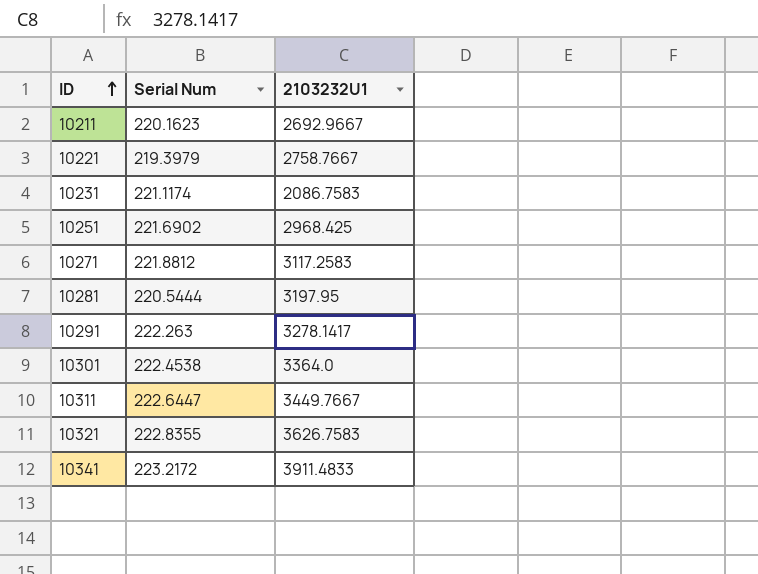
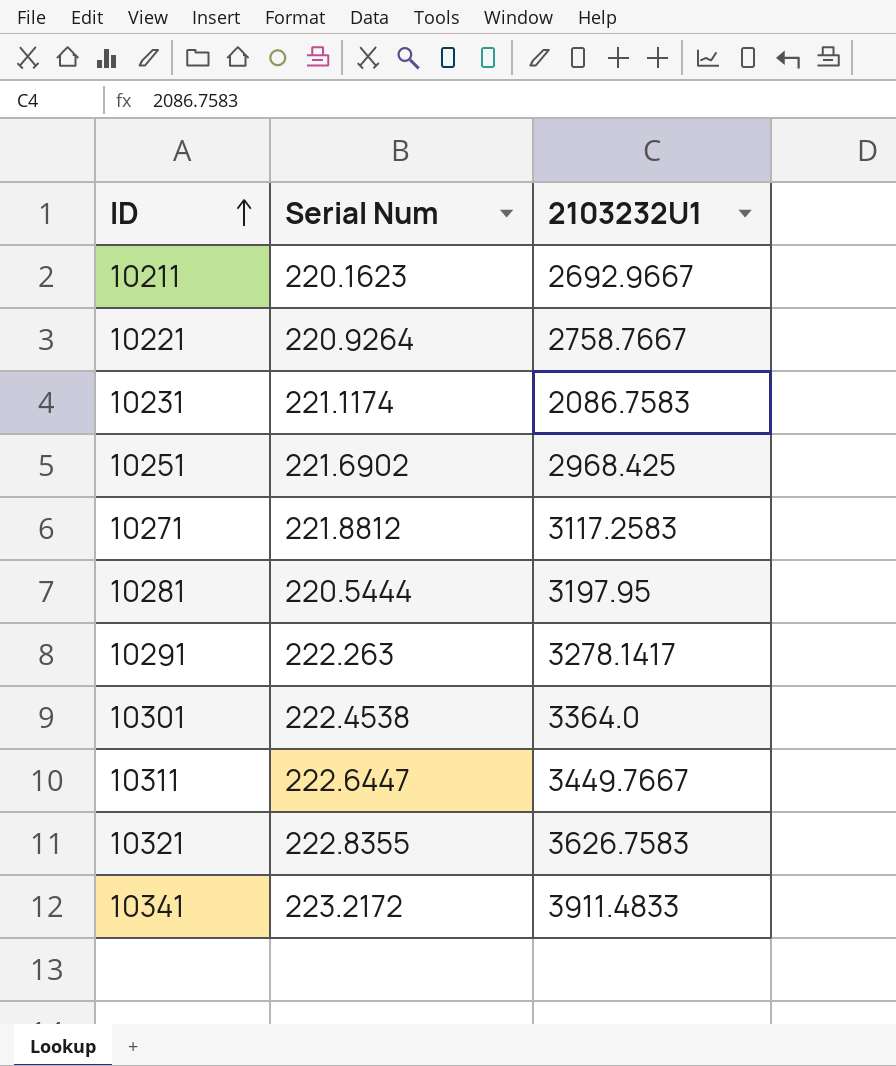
10221 | Serial Num: 219.3979 -> 220.9264

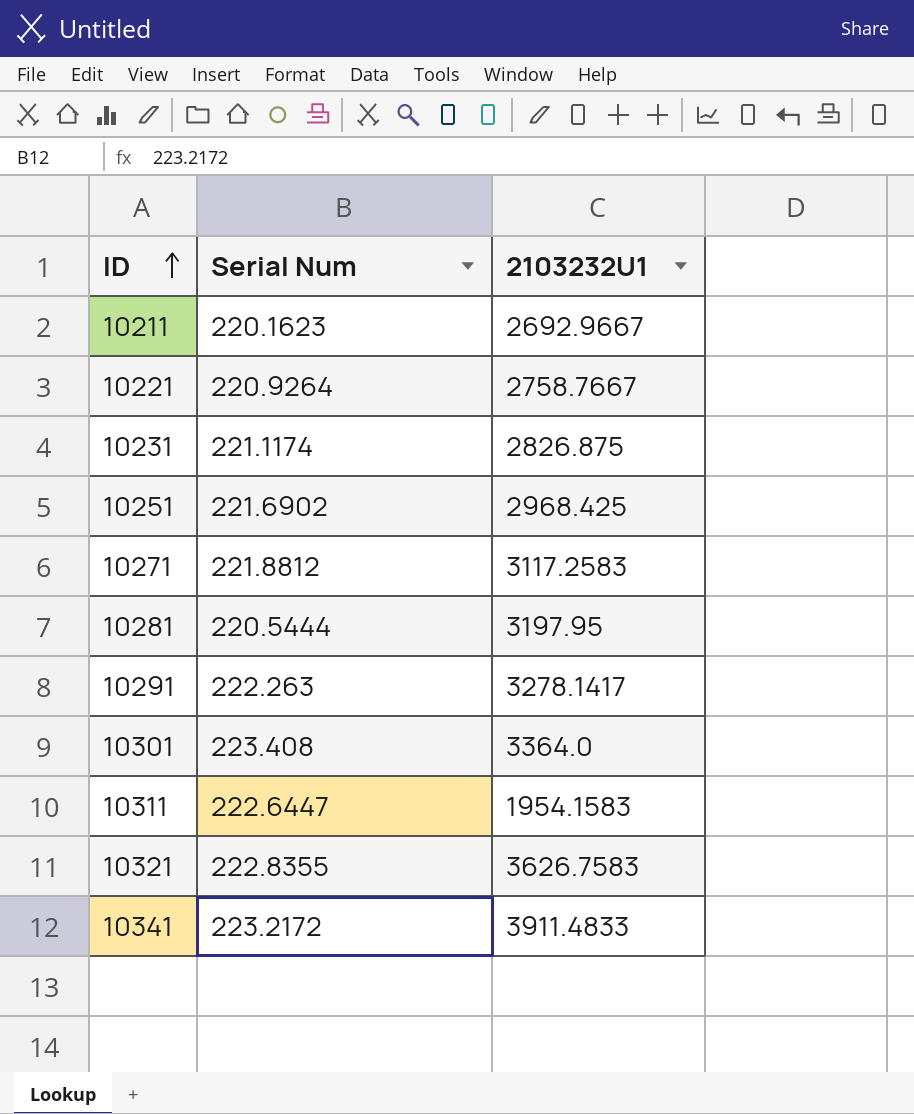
10231 | 2103232U1: 2086.7583 -> 2826.875
10301 | Serial Num: 222.4538 -> 223.408
10311 | 2103232U1: 3449.7667 -> 1954.1583

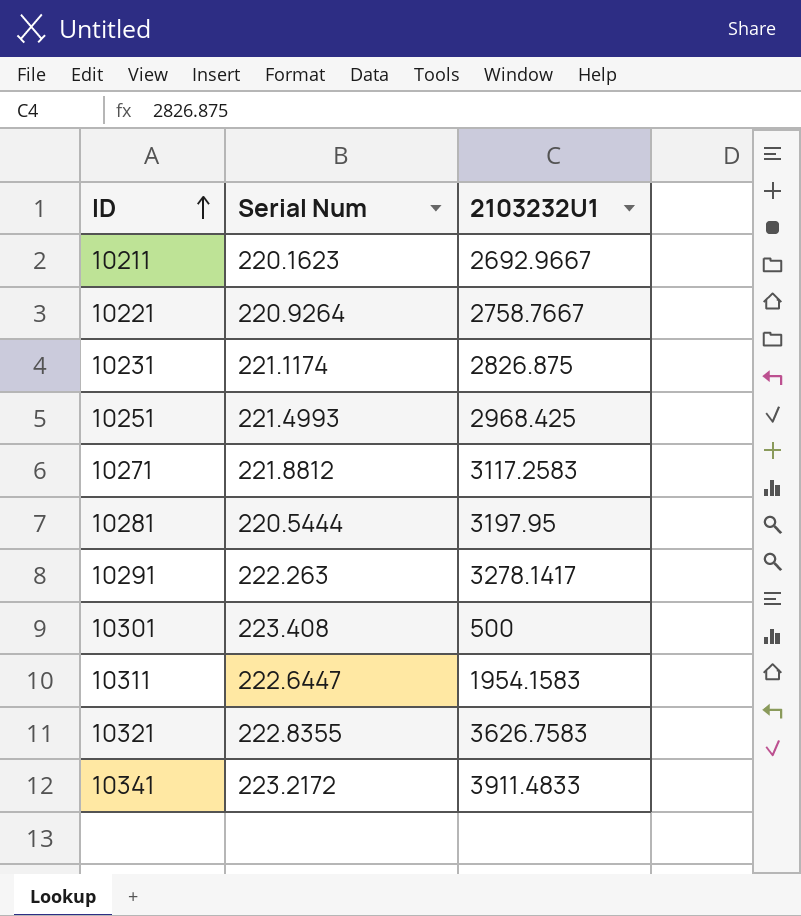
10251 | Serial Num: 221.6902 -> 221.4993
10301 | 2103232U1: 3364.0 -> 500

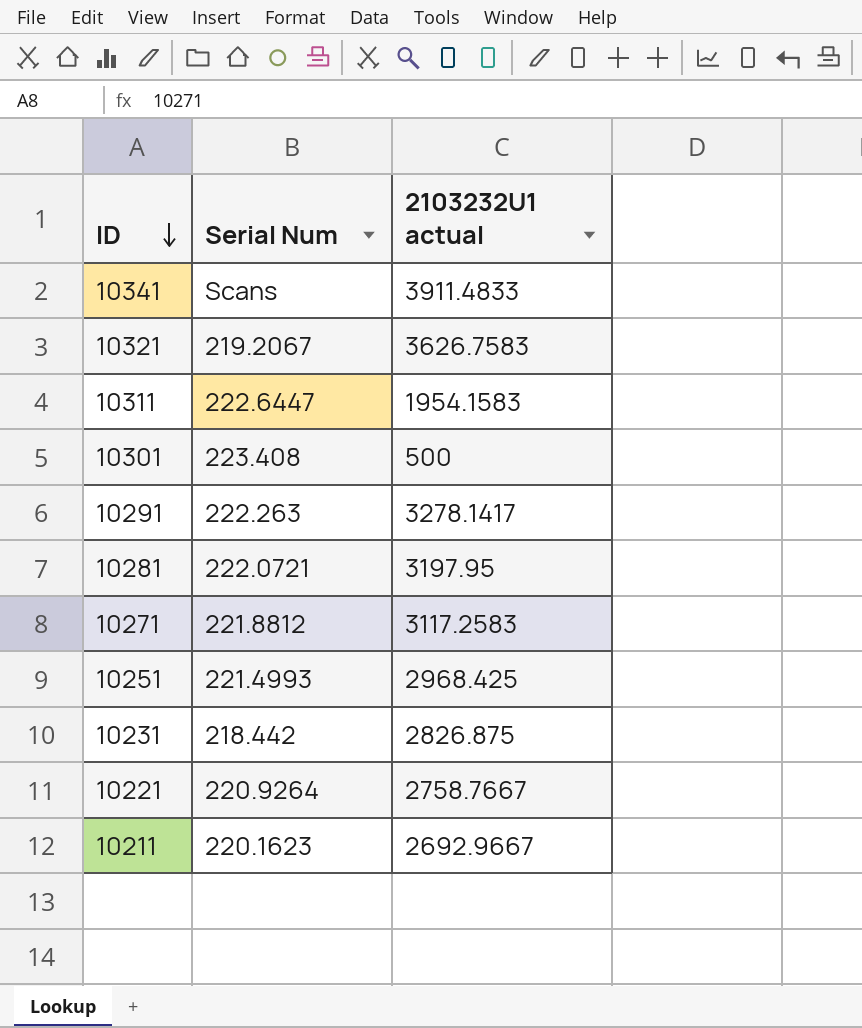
row order: ID ascending -> ID descending
column name: 2103232U1 -> 2103232U1 actual
10341 | Serial Num: 223.2172 -> Scans
10321 | Serial Num: 222.8355 -> 219.2067
10281 | Serial Num: 220.5444 -> 222.0721
10231 | Serial Num: 221.1174 -> 218.442

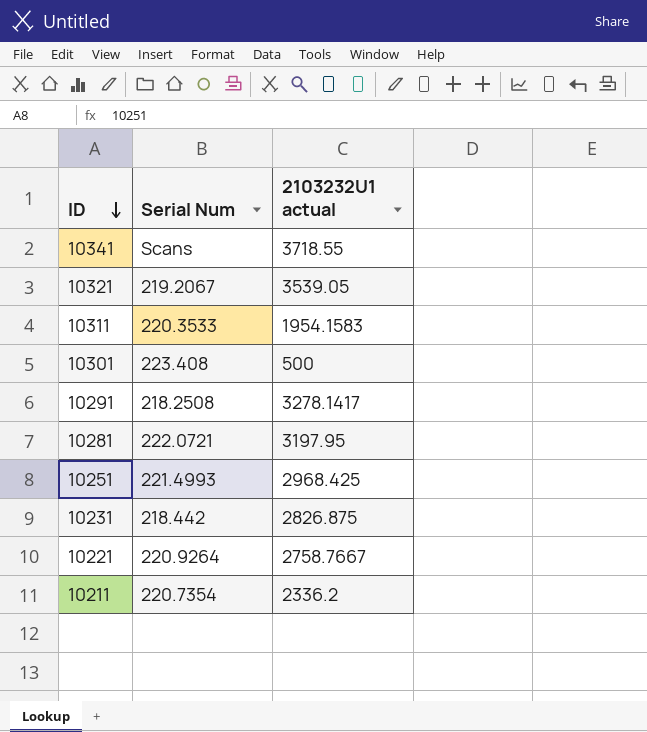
row 10271: 221.8812 | 3117.2583 -> none
10341 | 2103232U1 actual: 3911.4833 -> 3718.55
10321 | 2103232U1 actual: 3626.7583 -> 3539.05
10311 | Serial Num: 222.6447 -> 220.3533
10291 | Serial Num: 222.263 -> 218.2508
10211 | Serial Num: 220.1623 -> 220.7354
10211 | 2103232U1 actual: 2692.9667 -> 2336.2

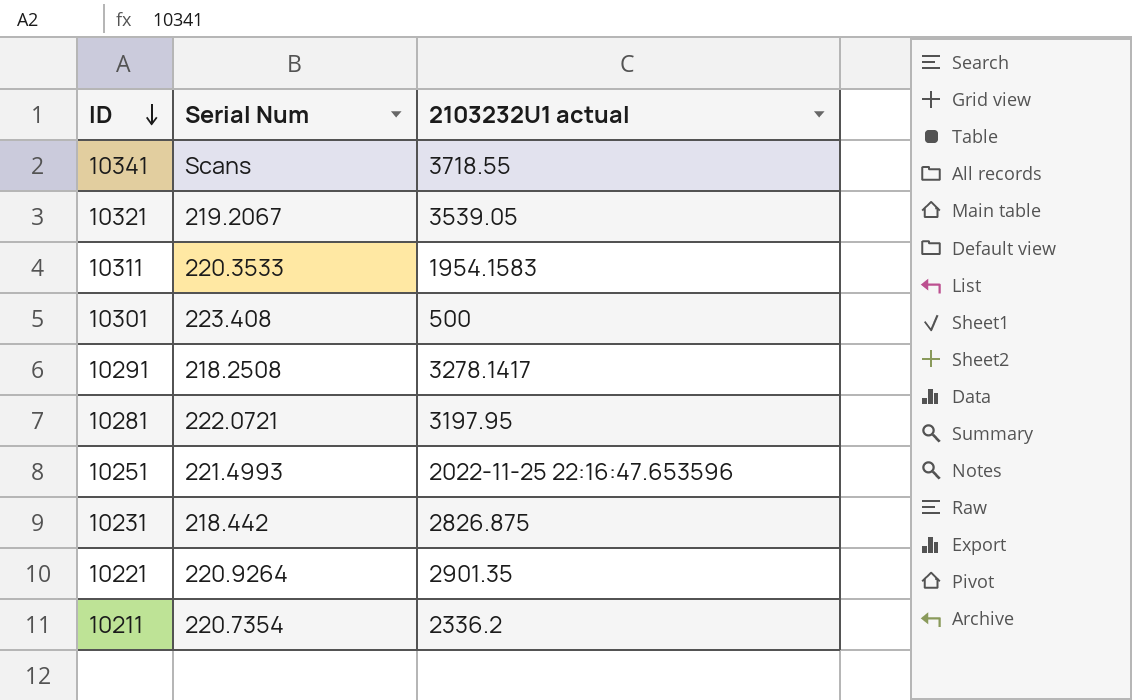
10251 | 2103232U1 actual: 2968.425 -> 2022-11-25 22:16:47.653596
10221 | 2103232U1 actual: 2758.7667 -> 2901.35

